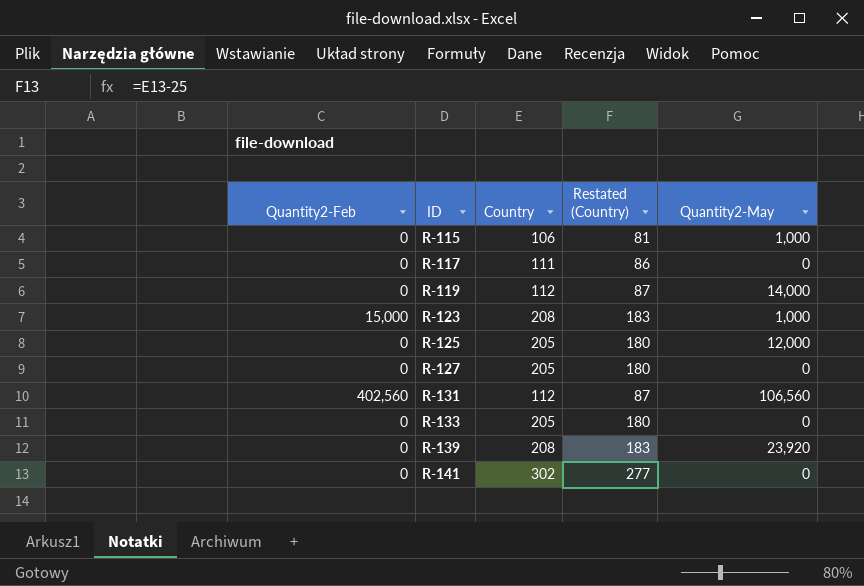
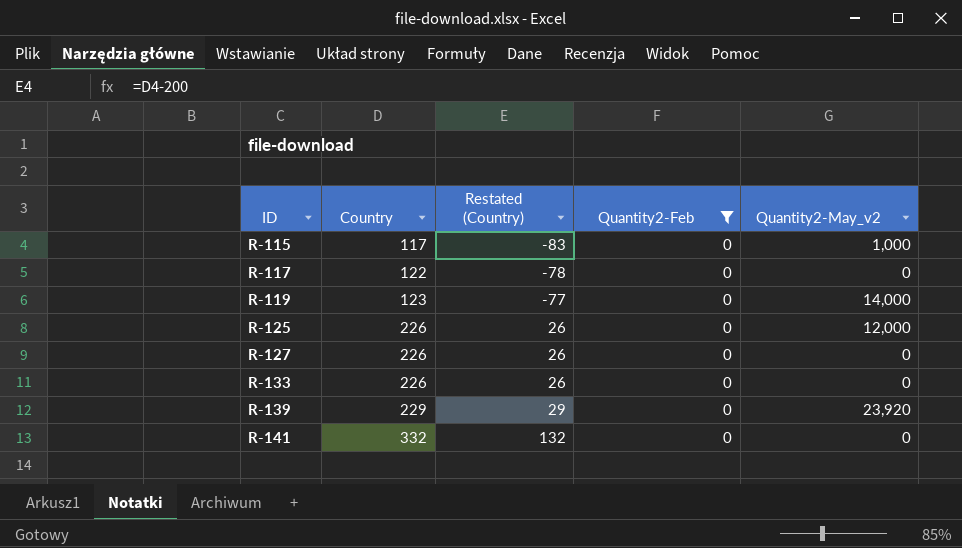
filter: none -> Quantity2-Feb = 0
column Restated (Country) | formula: [Country] - 25 -> [Country] - 200
column Quantity2-Feb | position: 1 -> 4
column name: Quantity2-May -> Quantity2-May_v2
R-115 | Country: 106 -> 117
R-117 | Country: 111 -> 122
R-119 | Country: 112 -> 123
R-125 | Country: 205 -> 226
R-127 | Country: 205 -> 226
R-133 | Country: 205 -> 226
R-139 | Country: 208 -> 229
R-141 | Country: 302 -> 332

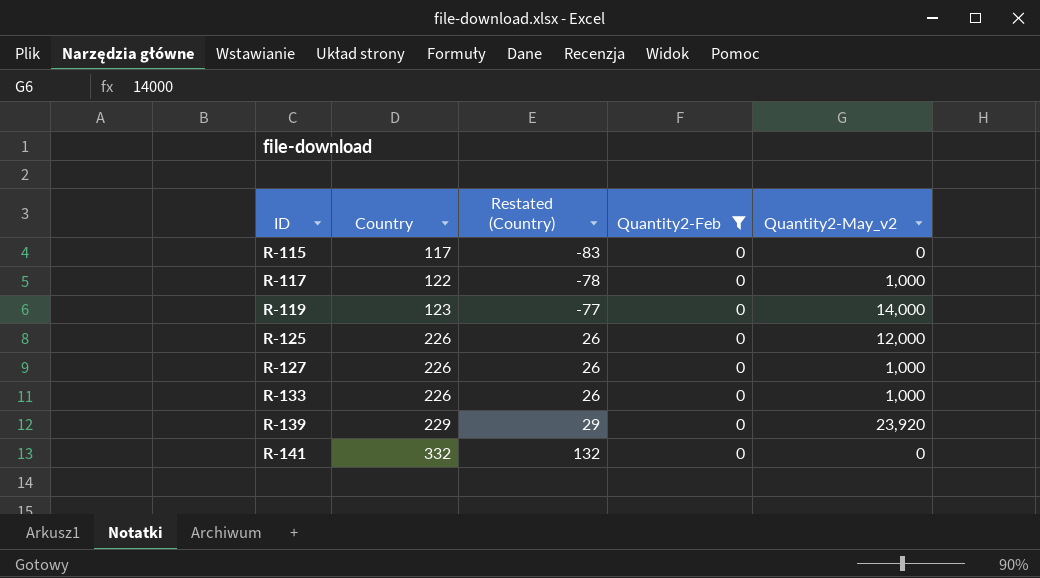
R-115 | Quantity2-May_v2: 1,000 -> 0
R-117 | Quantity2-May_v2: 0 -> 1,000
R-127 | Quantity2-May_v2: 0 -> 1,000
R-133 | Quantity2-May_v2: 0 -> 1,000

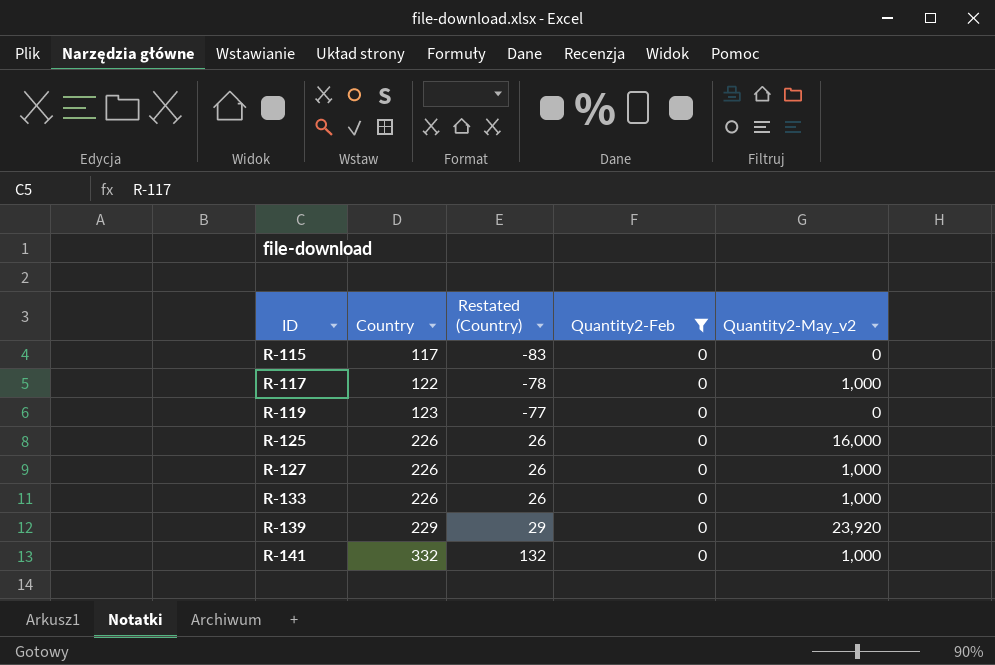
R-119 | Quantity2-May_v2: 14,000 -> 0
R-125 | Quantity2-May_v2: 12,000 -> 16,000
R-141 | Quantity2-May_v2: 0 -> 1,000

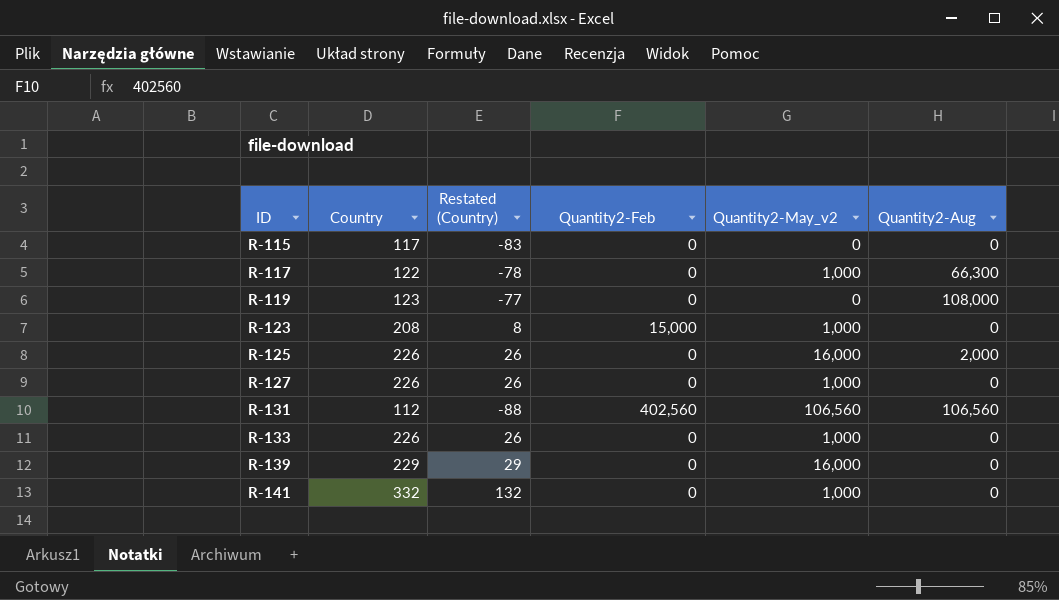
filter: Quantity2-Feb = 0 -> none
column Quantity2-Aug | position: none -> 6
R-139 | Quantity2-May_v2: 23,920 -> 16,000

